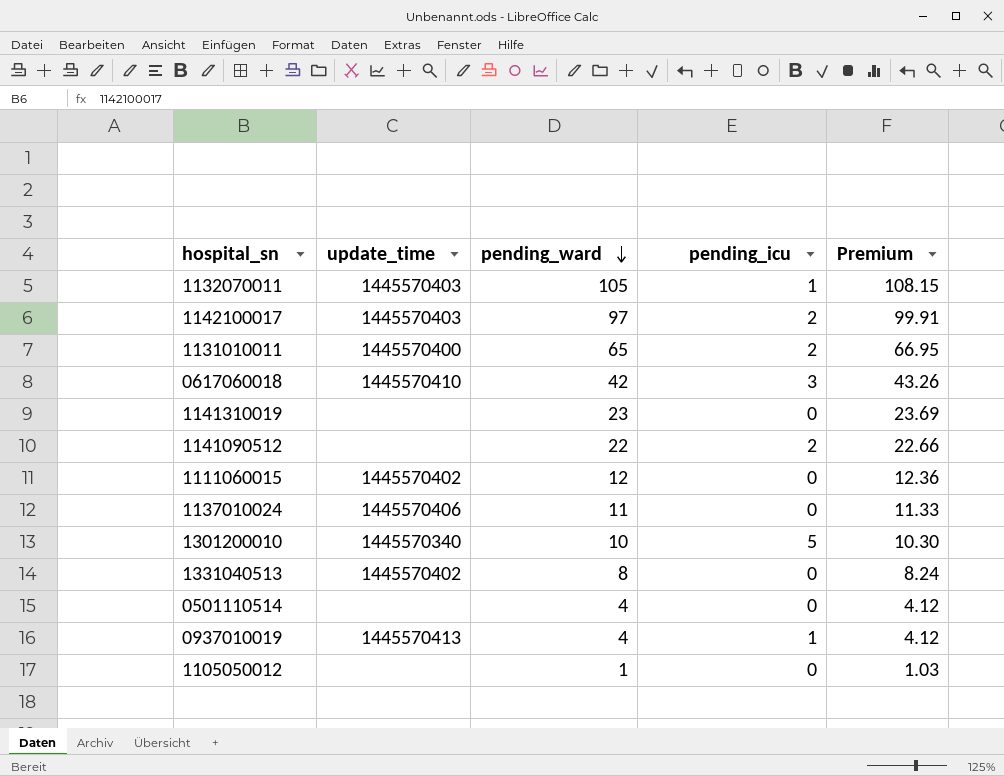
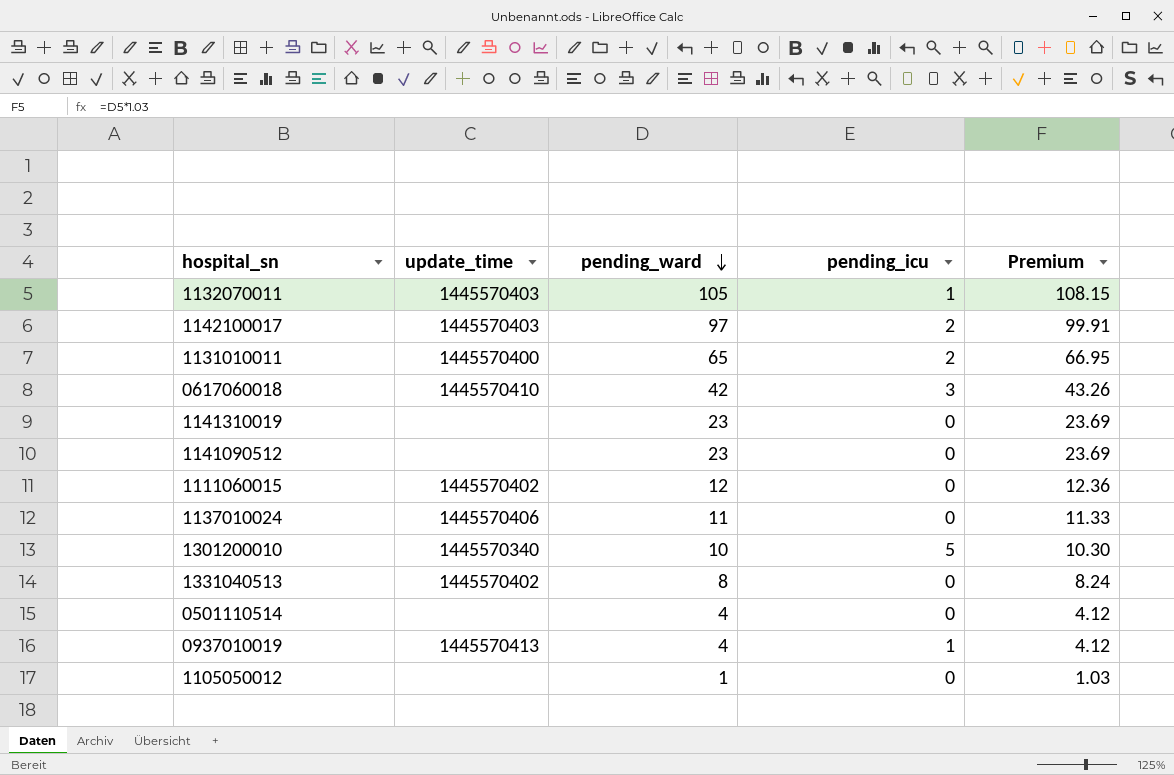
1141090512 | pending_ward: 22 -> 23
1141090512 | pending_icu: 2 -> 0
1141090512 | Premium: 22.66 -> 23.69

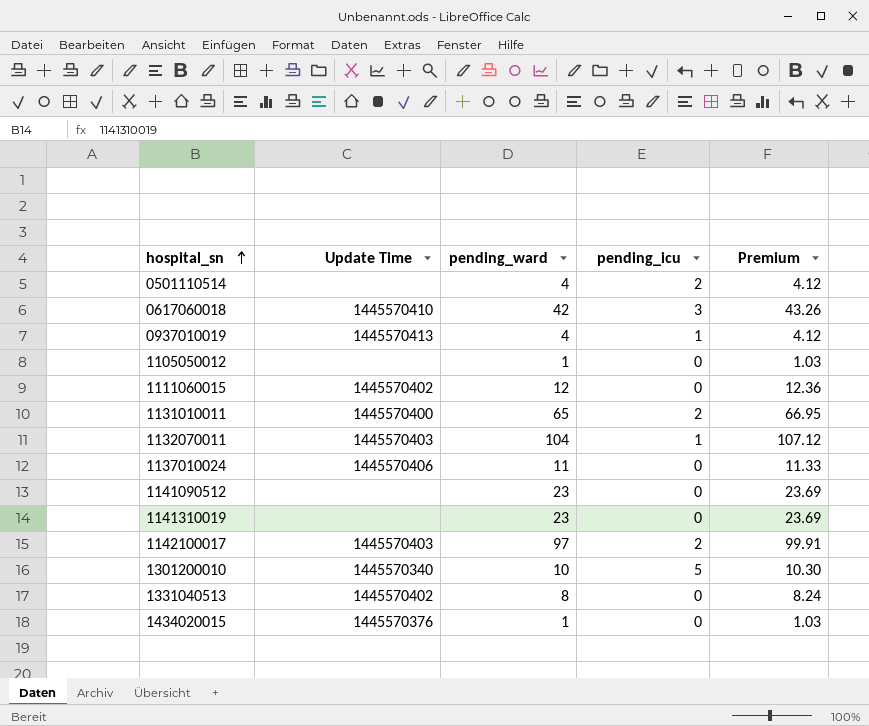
row order: pending_ward descending -> hospital_sn ascending
column name: update_time -> Update Time
0501110514 | pending_icu: 0 -> 2
1132070011 | pending_ward: 105 -> 104
1132070011 | Premium: 108.15 -> 107.12
row 1434020015: none -> 1445570376 | 1 | 0 | 1.03

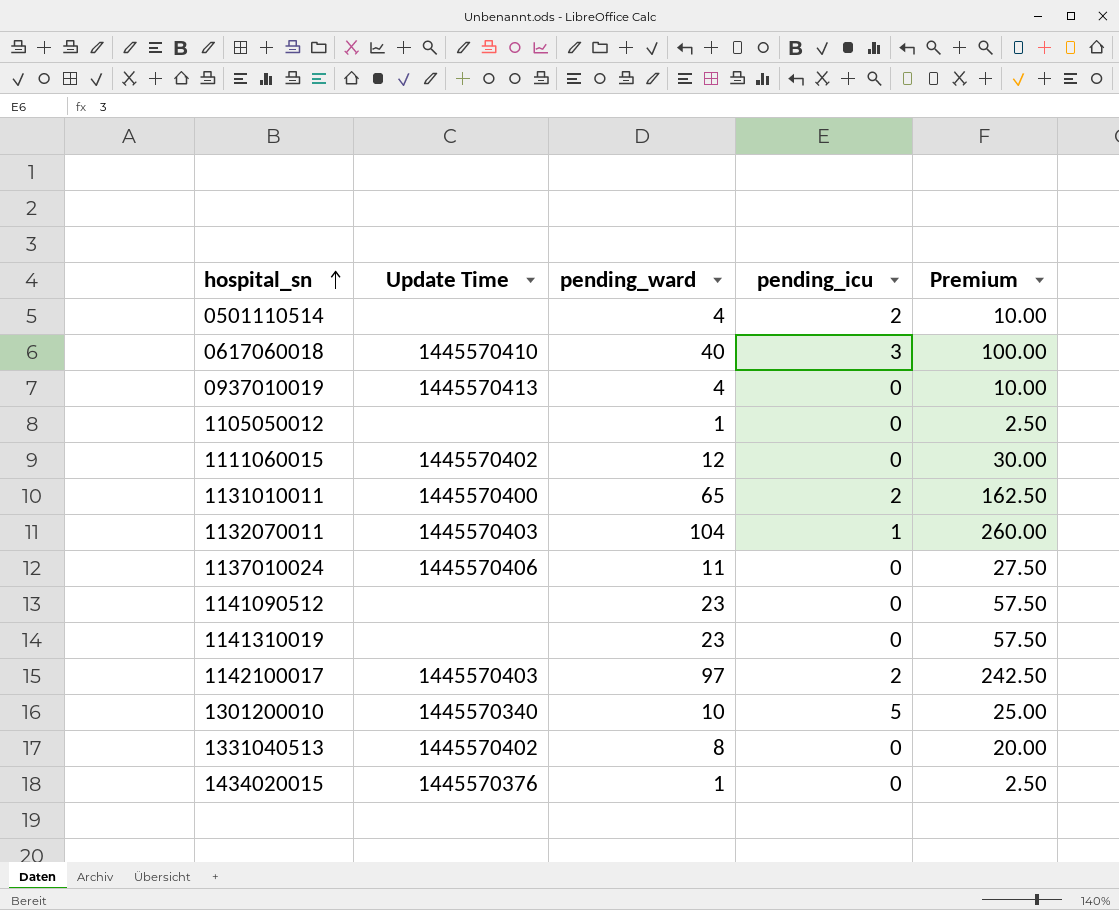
column Premium | formula: [pending_ward] * 1.03 -> [pending_ward] * 2.5
0617060018 | pending_ward: 42 -> 40
0937010019 | pending_icu: 1 -> 0

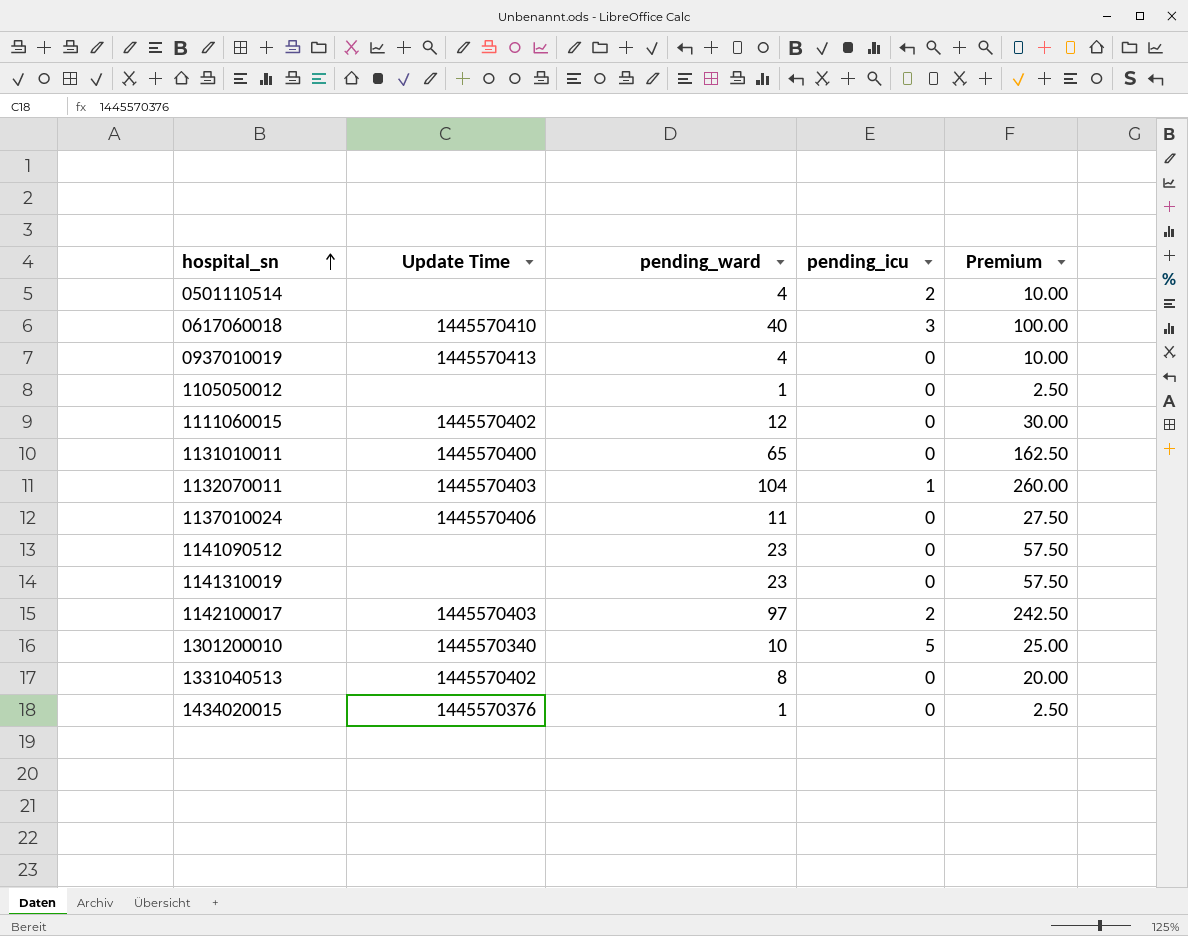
1131010011 | pending_icu: 2 -> 0

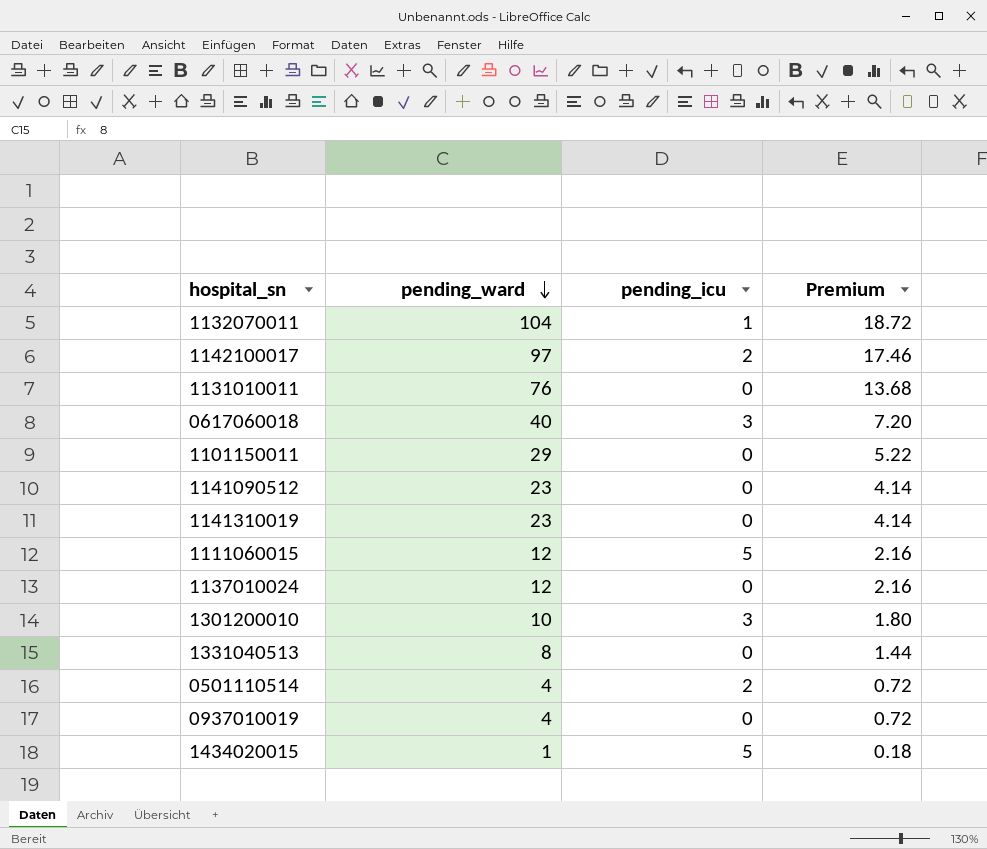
row order: hospital_sn ascending -> pending_ward descending
column Update Time | position: 2 -> none
column Premium | formula: [pending_ward] * 2.5 -> [pending_ward] * 0.18
row 1105050012: none | 1 | 0 | 2.50 -> none
1131010011 | pending_ward: 65 -> 76
row 1101150011: none -> 29 | 0 | 5.22
1111060015 | pending_icu: 0 -> 5
1137010024 | pending_ward: 11 -> 12
1301200010 | pending_icu: 5 -> 3
1434020015 | pending_icu: 0 -> 5

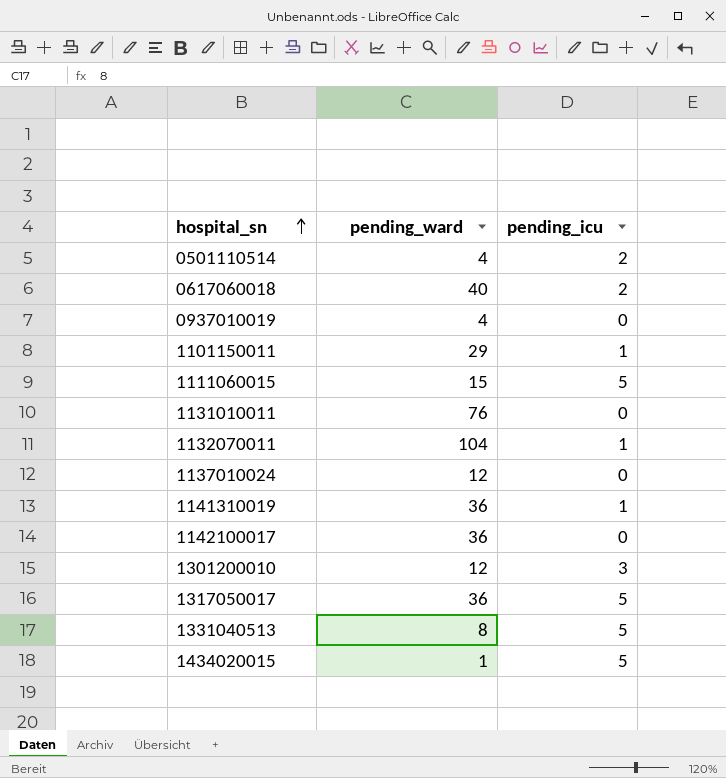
row order: pending_ward descending -> hospital_sn ascending
column Premium | formula: [pending_ward] * 0.18 -> none
row 1141090512: 23 | 0 | 4.14 -> none
0617060018 | pending_icu: 3 -> 2
1101150011 | pending_icu: 0 -> 1
1111060015 | pending_ward: 12 -> 15
1141310019 | pending_ward: 23 -> 36
1141310019 | pending_icu: 0 -> 1
1142100017 | pending_ward: 97 -> 36
1142100017 | pending_icu: 2 -> 0
1301200010 | pending_ward: 10 -> 12
row 1317050017: none -> 36 | 5
1331040513 | pending_icu: 0 -> 5

